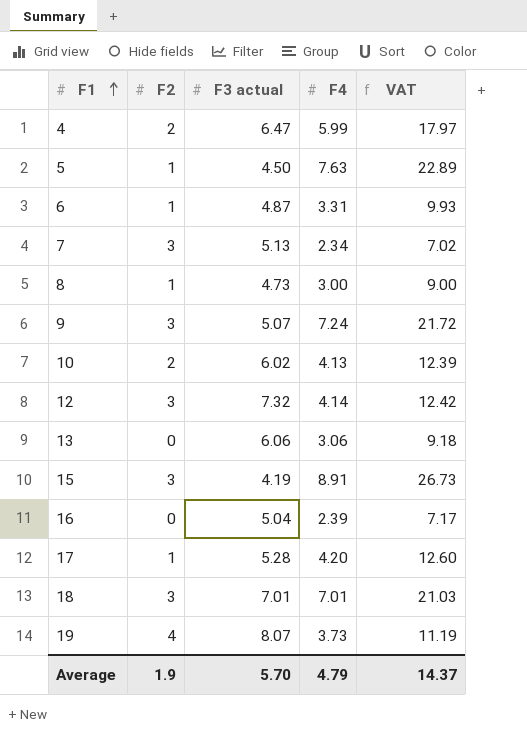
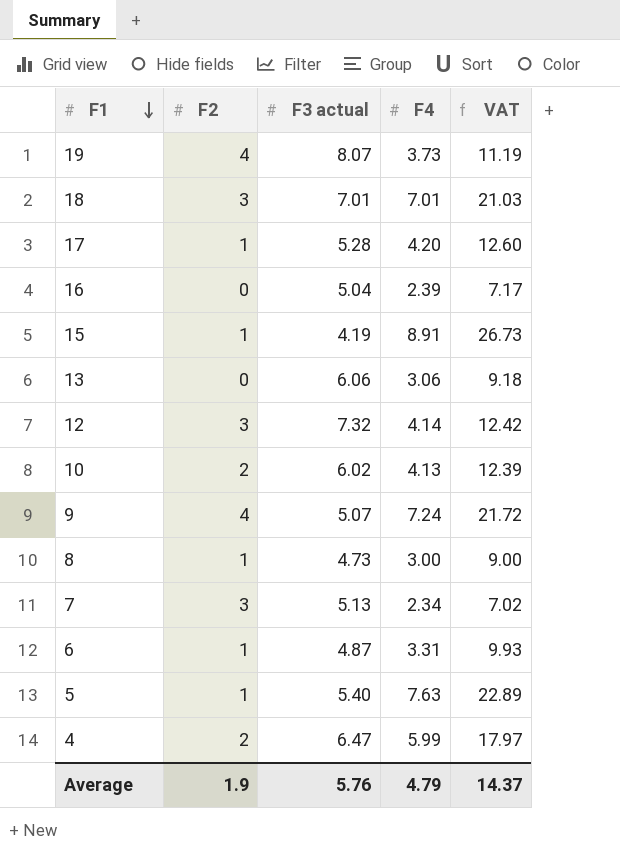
row order: F1 ascending -> F1 descending
15 | F2: 3 -> 1
9 | F2: 3 -> 4
5 | F3 actual: 4.50 -> 5.40
Average | F3 actual: 5.70 -> 5.76

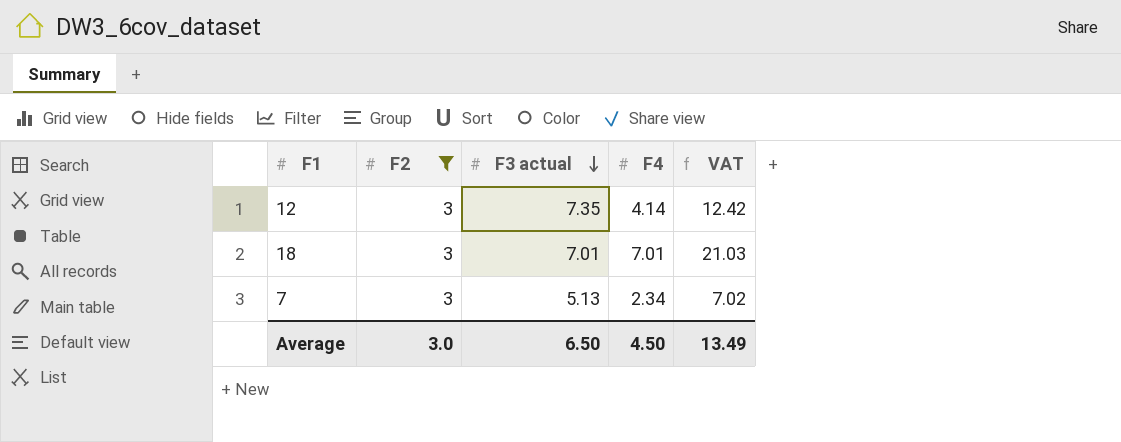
filter: none -> F2 = 3
row order: F1 descending -> F3 actual descending
12 | F3 actual: 7.32 -> 7.35
Average | F2: 1.9 -> 3.0
Average | F3 actual: 5.76 -> 6.50
Average | F4: 4.79 -> 4.50
Average | VAT: 14.37 -> 13.49

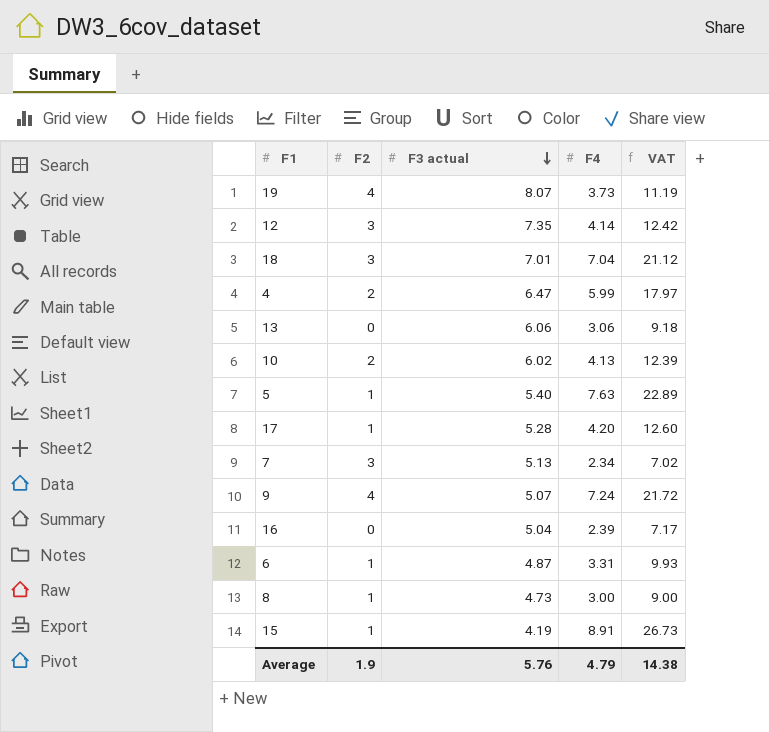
filter: F2 = 3 -> none
18 | F4: 7.01 -> 7.04
18 | VAT: 21.03 -> 21.12
Average | F2: 3.0 -> 1.9
Average | F3 actual: 6.50 -> 5.76
Average | F4: 4.50 -> 4.79
Average | VAT: 13.49 -> 14.38

